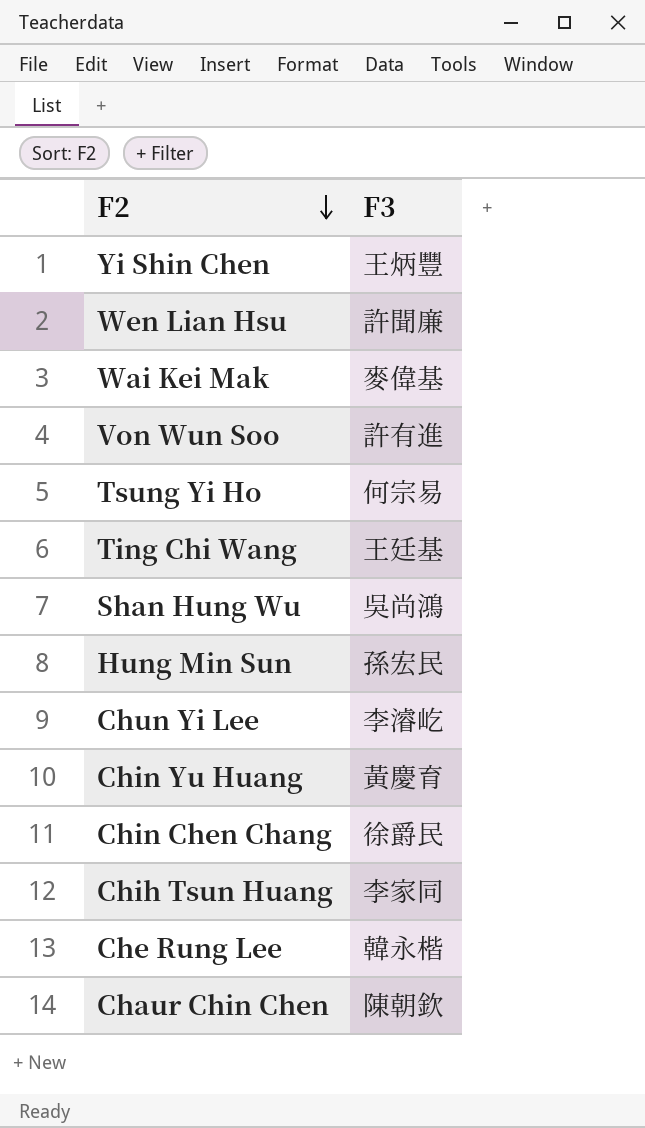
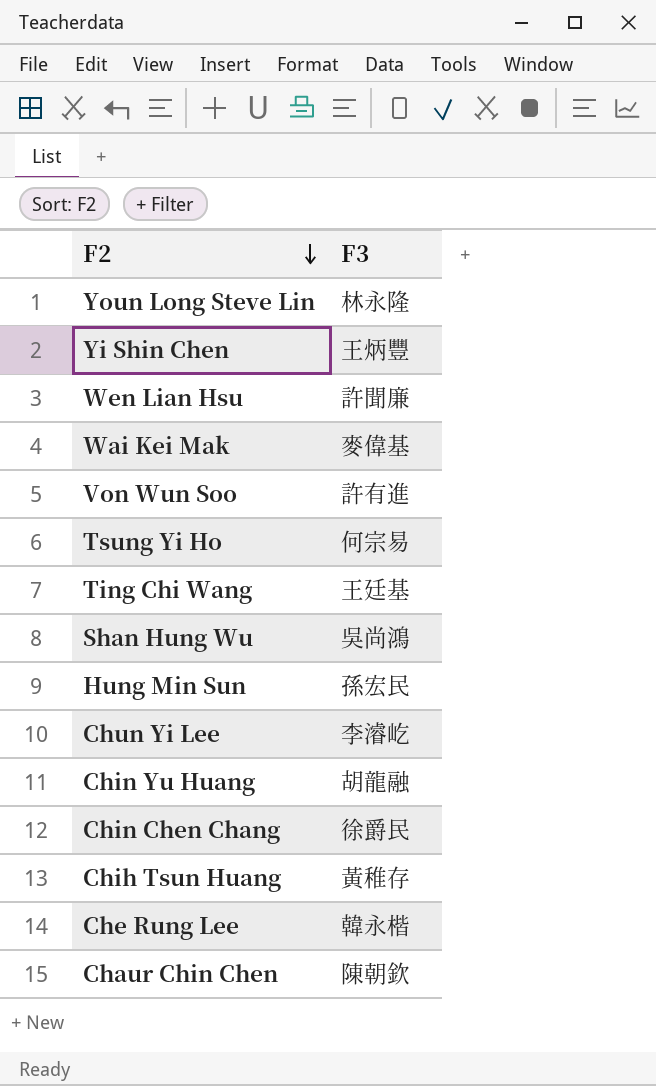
row Youn Long Steve Lin: none -> 林永隆
Chin Yu Huang | F3: 黃慶育 -> 胡龍融
Chih Tsun Huang | F3: 李家同 -> 黃稚存

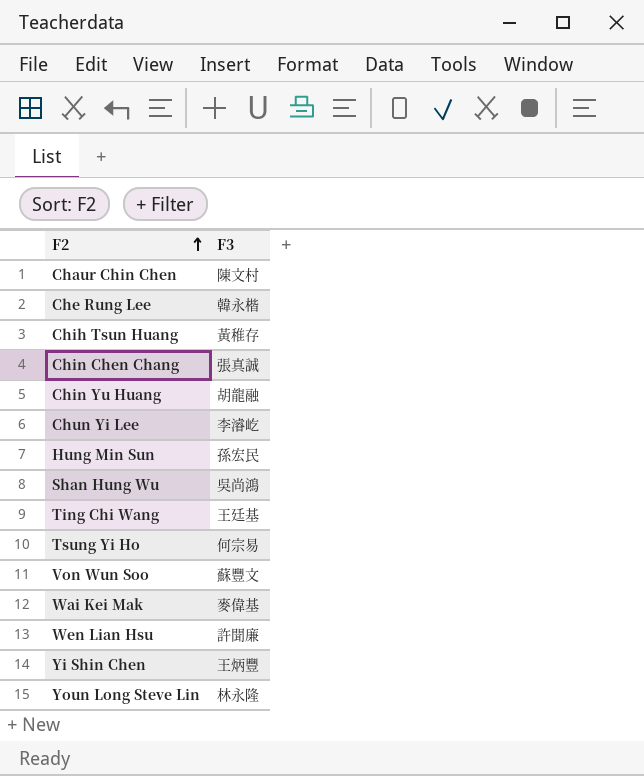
row order: F2 descending -> F2 ascending
Chaur Chin Chen | F3: 陳朝欽 -> 陳文村
Chin Chen Chang | F3: 徐爵民 -> 張真誠
Von Wun Soo | F3: 許有進 -> 蘇豐文

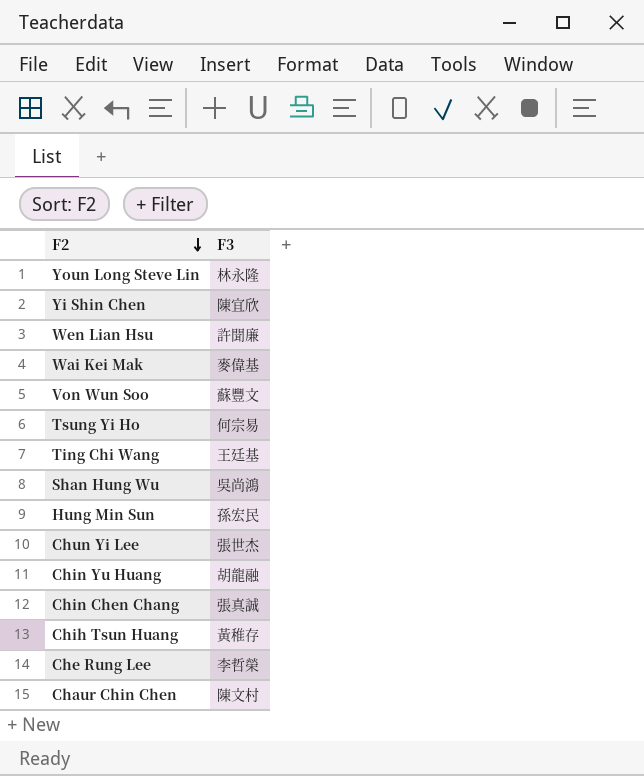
row order: F2 ascending -> F2 descending
Yi Shin Chen | F3: 王炳豐 -> 陳宜欣
Chun Yi Lee | F3: 李濬屹 -> 張世杰
Che Rung Lee | F3: 韓永楷 -> 李哲榮

